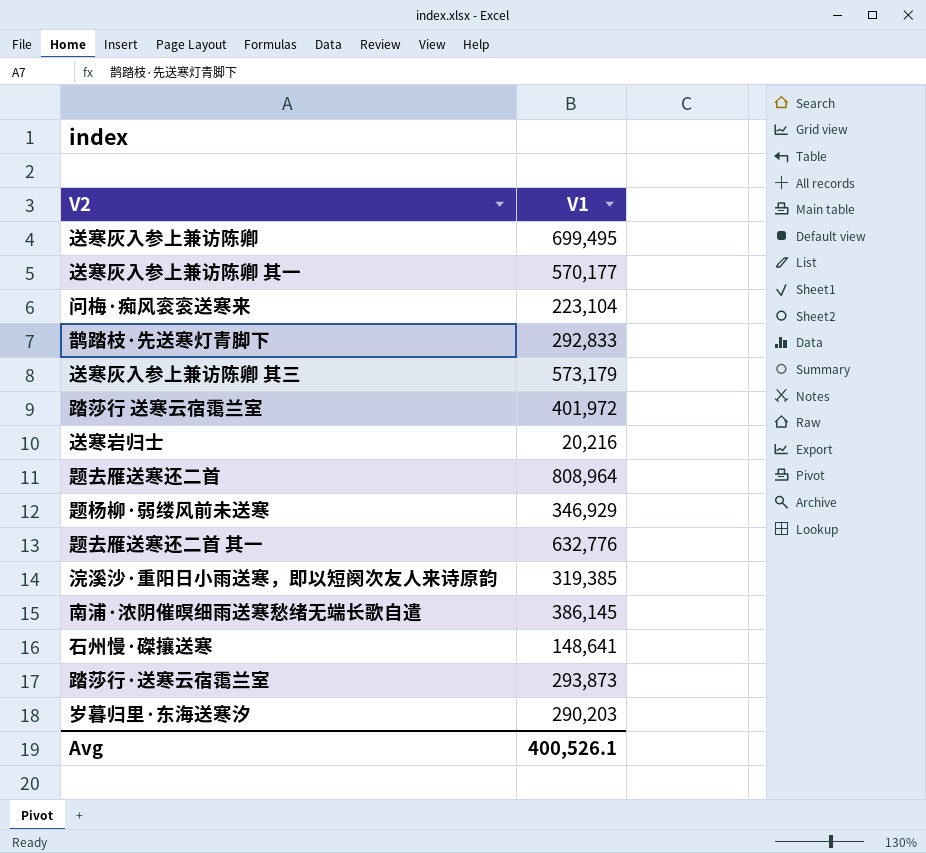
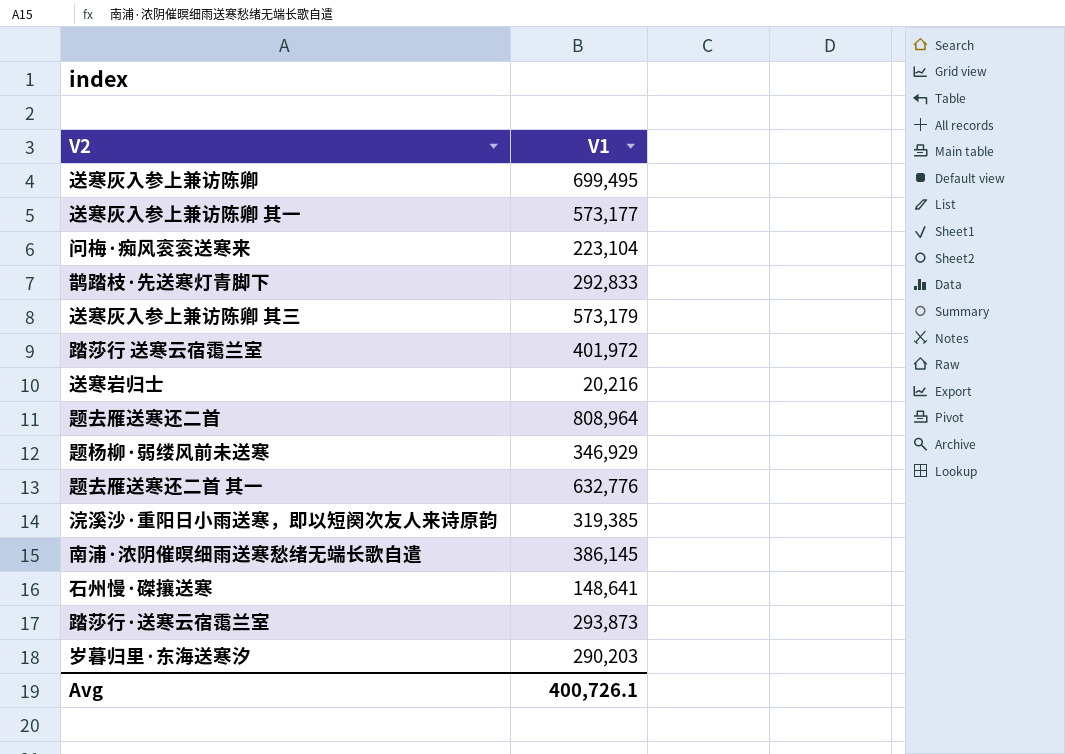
送寒灰入参上兼访陈卿 其一 | V1: 570,177 -> 573,177
Avg | V1: 400,526.1 -> 400,726.1

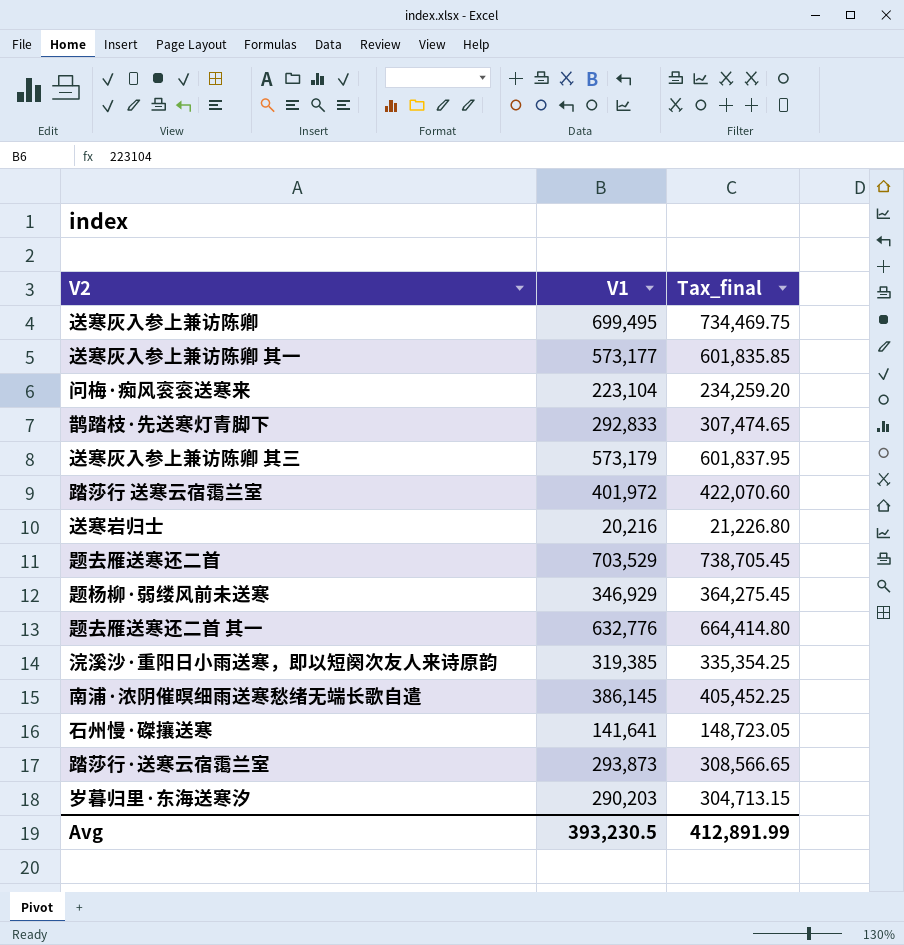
column Tax_final | formula: none -> [V1] * 1.05
题去雁送寒还二首 | V1: 808,964 -> 703,529
石州慢·磔攘送寒 | V1: 148,641 -> 141,641
Avg | V1: 400,726.1 -> 393,230.5

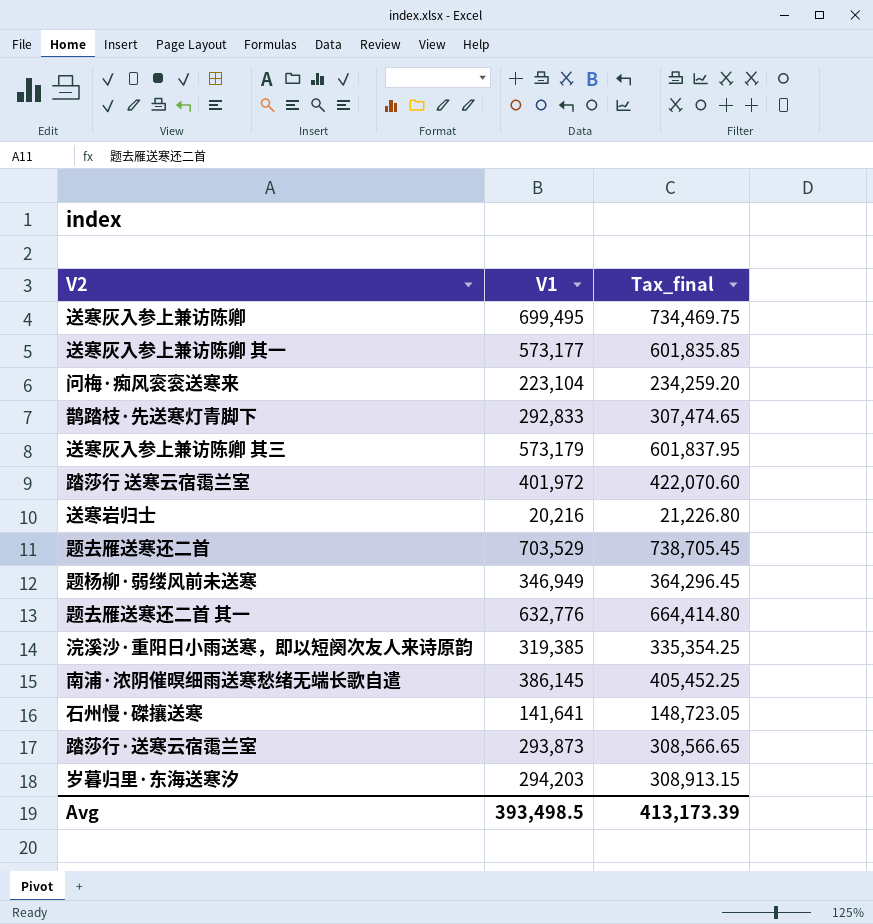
题杨柳·弱缕风前未送寒 | V1: 346,929 -> 346,949
题杨柳·弱缕风前未送寒 | Tax_final: 364,275.45 -> 364,296.45
岁暮归里·东海送寒汐 | V1: 290,203 -> 294,203
岁暮归里·东海送寒汐 | Tax_final: 304,713.15 -> 308,913.15
Avg | V1: 393,230.5 -> 393,498.5
Avg | Tax_final: 412,891.99 -> 413,173.39

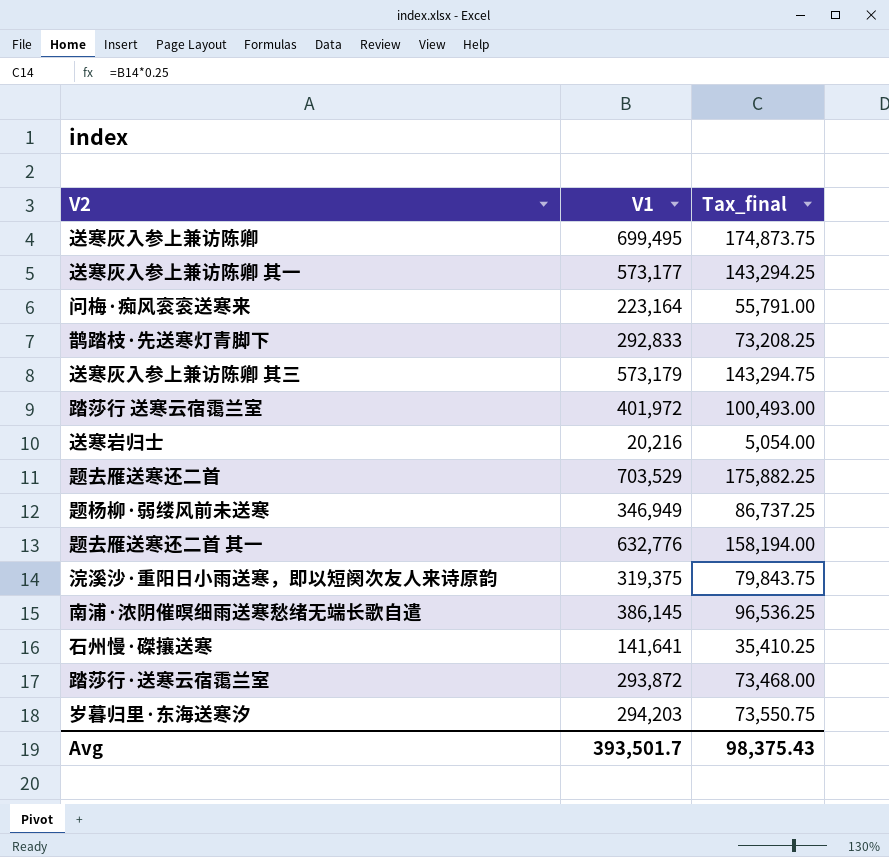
column Tax_final | formula: [V1] * 1.05 -> [V1] * 0.25
问梅·痴风衮衮送寒来 | V1: 223,104 -> 223,164
浣溪沙·重阳日小雨送寒，即以短阕次友人来诗原韵 | V1: 319,385 -> 319,375
踏莎行·送寒云宿霭兰室 | V1: 293,873 -> 293,872
Avg | V1: 393,498.5 -> 393,501.7
Avg | Tax_final: 413,173.39 -> 98,375.43

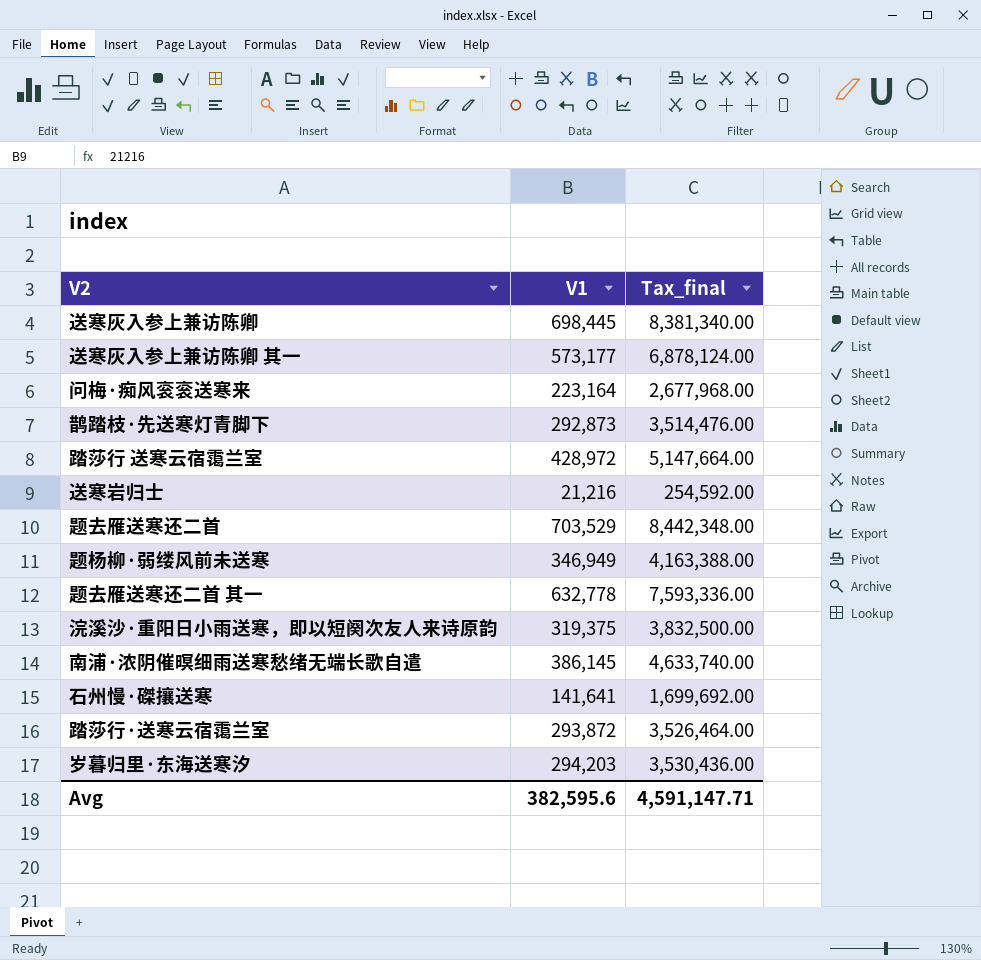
column Tax_final | formula: [V1] * 0.25 -> [V1] * 12
row 送寒灰入参上兼访陈卿 其三: 573,179 | 143,294.75 -> none
送寒灰入参上兼访陈卿 | V1: 699,495 -> 698,445
鹊踏枝·先送寒灯青脚下 | V1: 292,833 -> 292,873
踏莎行 送寒云宿霭兰室 | V1: 401,972 -> 428,972
送寒岩归士 | V1: 20,216 -> 21,216
题去雁送寒还二首 其一 | V1: 632,776 -> 632,778
Avg | V1: 393,501.7 -> 382,595.6
Avg | Tax_final: 98,375.43 -> 4,591,147.71

